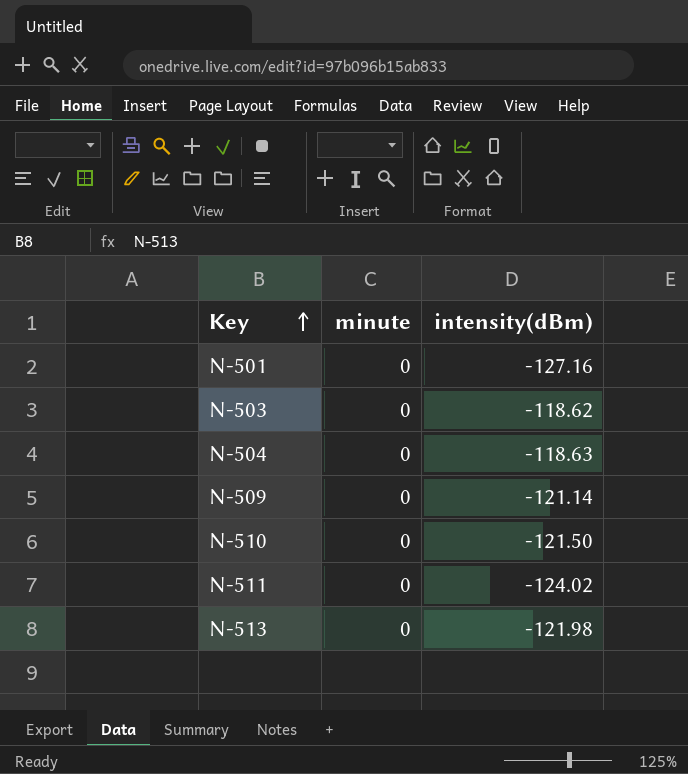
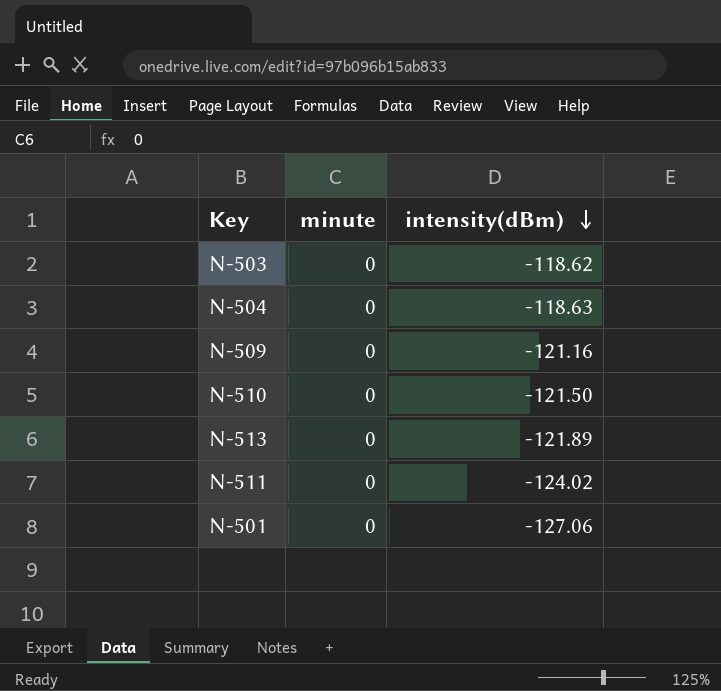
row order: Key ascending -> intensity(dBm) descending
N-509 | intensity(dBm): -121.14 -> -121.16
N-513 | intensity(dBm): -121.98 -> -121.89
N-501 | intensity(dBm): -127.16 -> -127.06

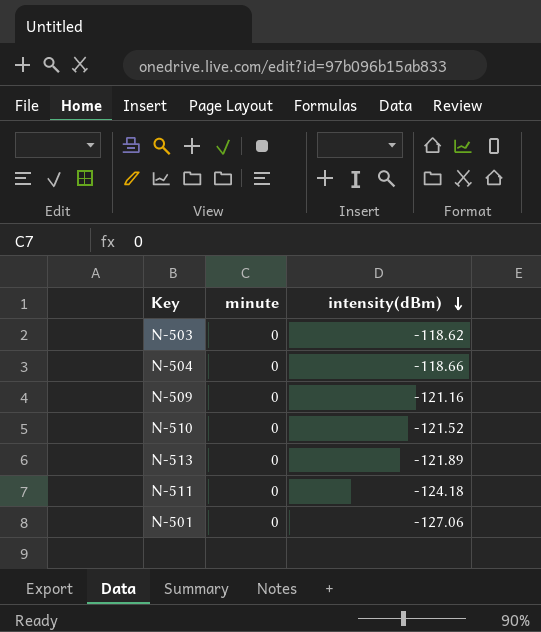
N-504 | intensity(dBm): -118.63 -> -118.66
N-510 | intensity(dBm): -121.50 -> -121.52
N-511 | intensity(dBm): -124.02 -> -124.18

